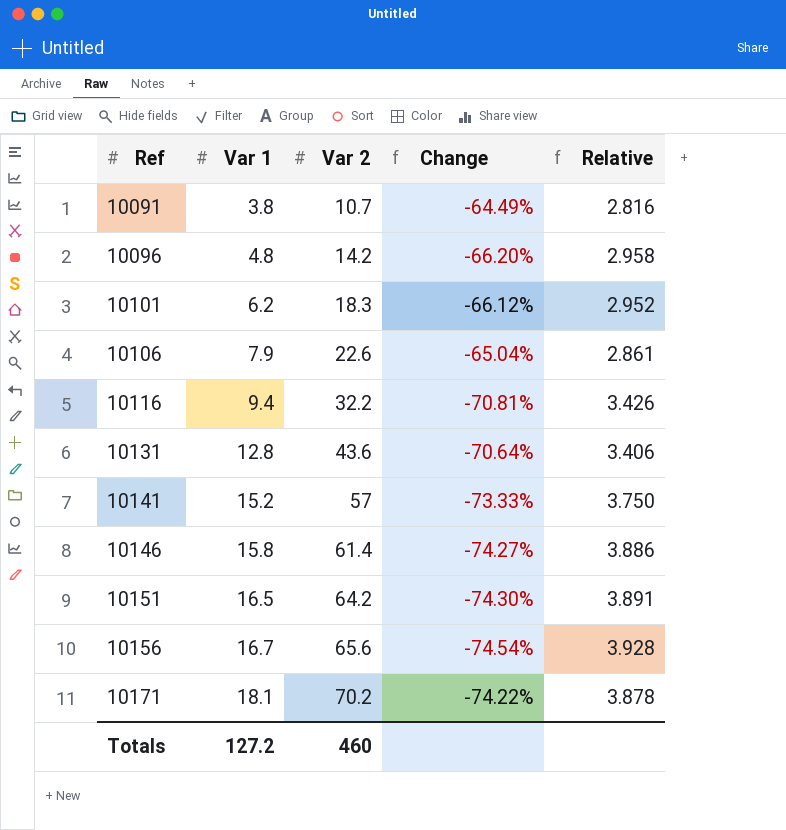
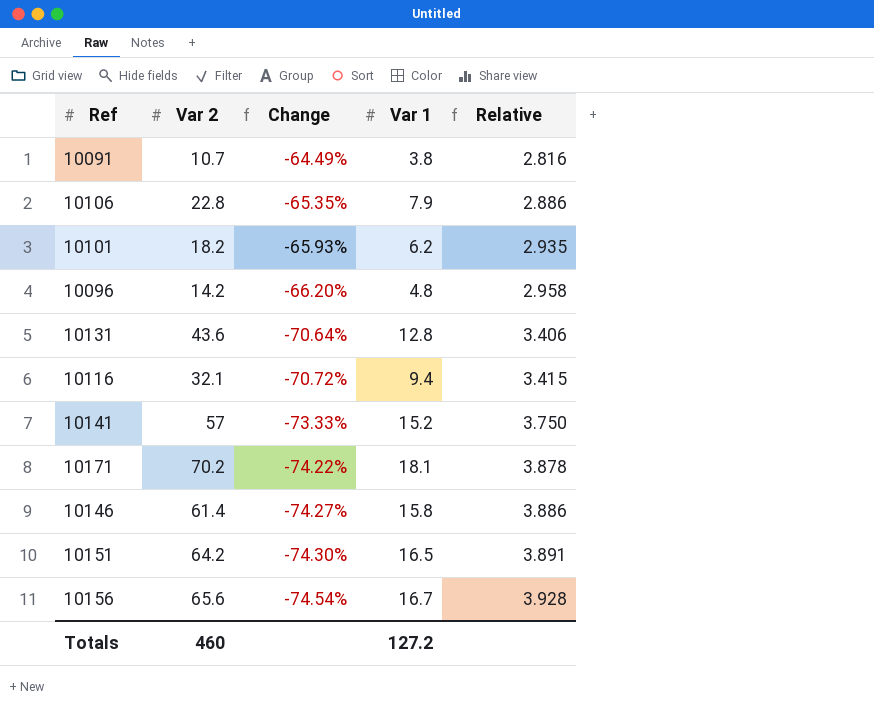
row order: Ref ascending -> Change descending
column Var 1 | position: 2 -> 4
10106 | Var 2: 22.6 -> 22.8
10106 | Change: -65.04% -> -65.35%
10106 | Relative: 2.861 -> 2.886
10101 | Var 2: 18.3 -> 18.2
10101 | Change: -66.12% -> -65.93%
10101 | Relative: 2.952 -> 2.935
10116 | Var 2: 32.2 -> 32.1
10116 | Change: -70.81% -> -70.72%
10116 | Relative: 3.426 -> 3.415

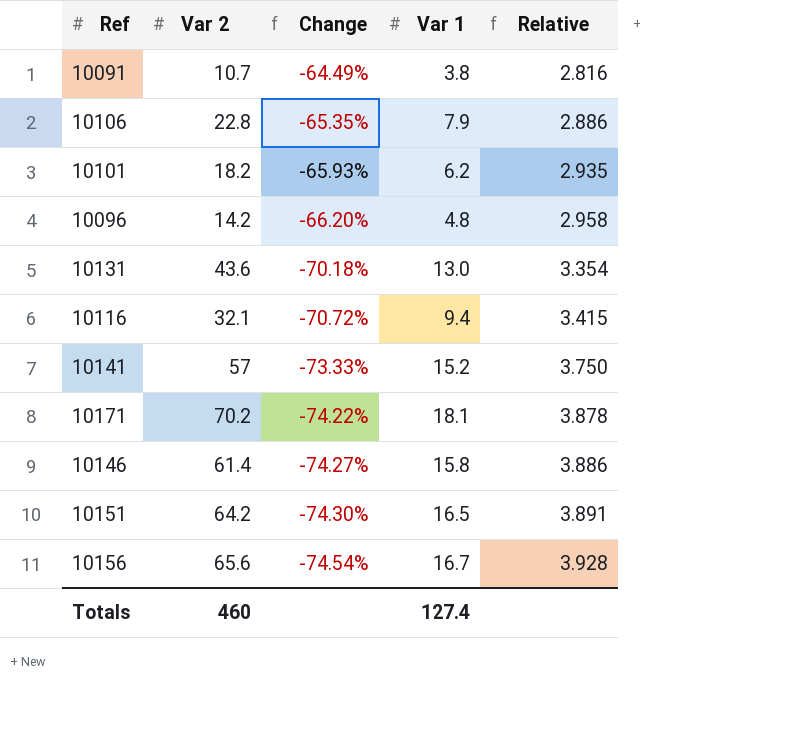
10131 | Change: -70.64% -> -70.18%
10131 | Var 1: 12.8 -> 13.0
10131 | Relative: 3.406 -> 3.354
Totals | Var 1: 127.2 -> 127.4

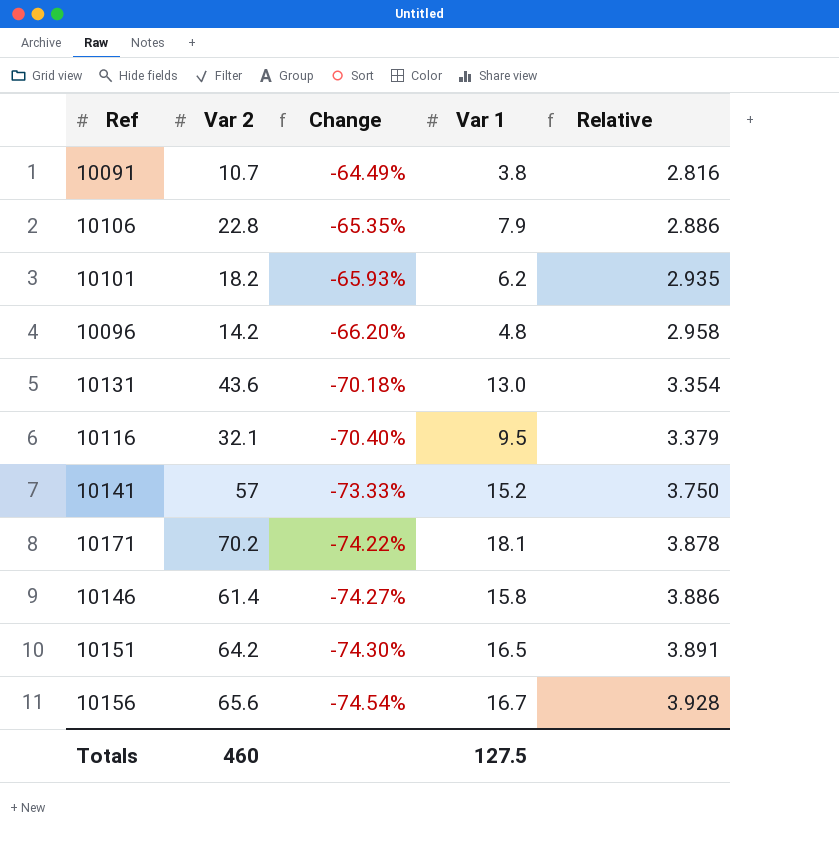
10116 | Change: -70.72% -> -70.40%
10116 | Var 1: 9.4 -> 9.5
10116 | Relative: 3.415 -> 3.379
Totals | Var 1: 127.4 -> 127.5

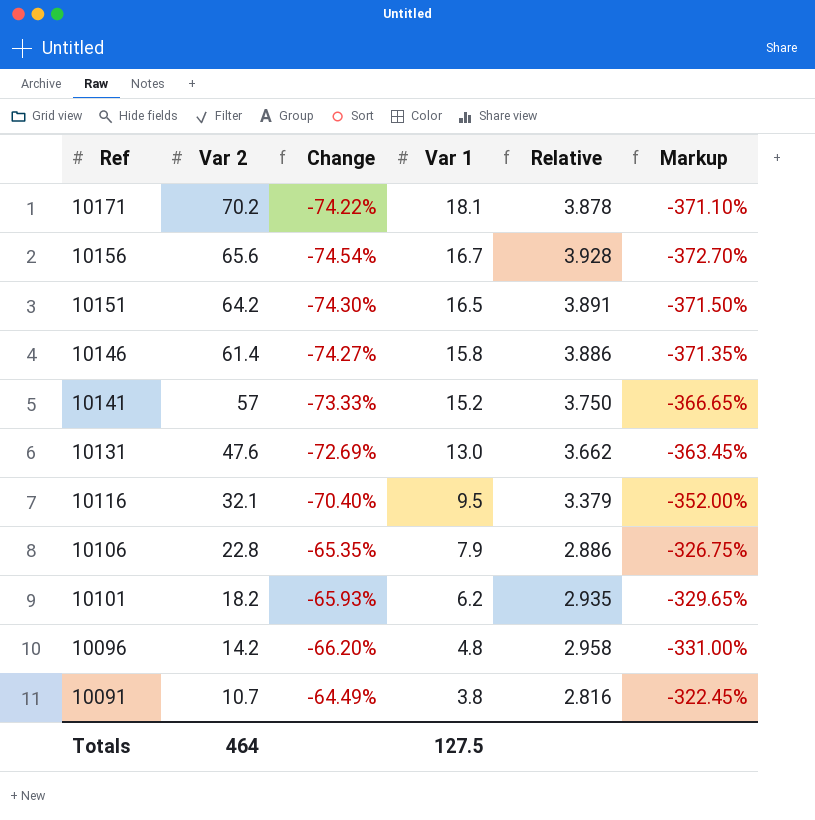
row order: Change descending -> Ref descending
column Markup | formula: none -> [Change] * 5
10131 | Var 2: 43.6 -> 47.6
10131 | Change: -70.18% -> -72.69%
10131 | Relative: 3.354 -> 3.662
Totals | Var 2: 460 -> 464

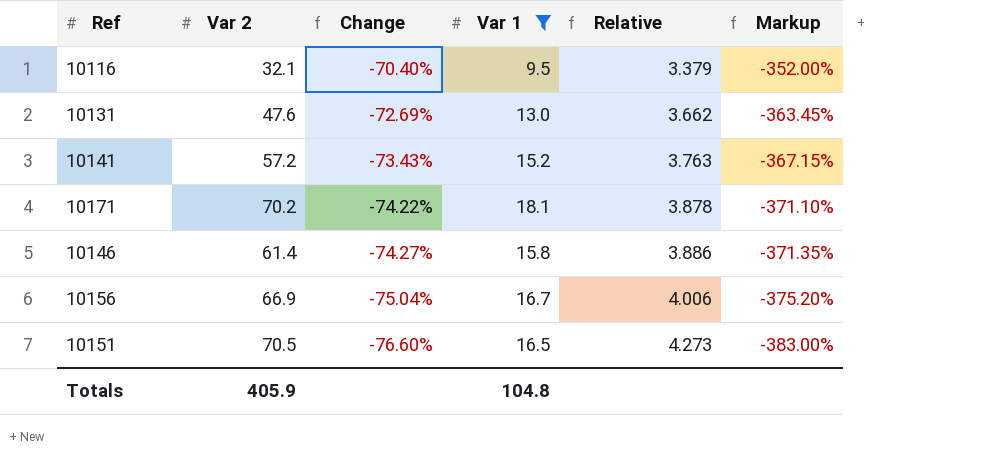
filter: none -> Var 1 >= 9.5
row order: Ref descending -> Change descending
10141 | Var 2: 57 -> 57.2
10141 | Change: -73.33% -> -73.43%
10141 | Relative: 3.750 -> 3.763
10141 | Markup: -366.65% -> -367.15%
10156 | Var 2: 65.6 -> 66.9
10156 | Change: -74.54% -> -75.04%
10156 | Relative: 3.928 -> 4.006
10156 | Markup: -372.70% -> -375.20%
10151 | Var 2: 64.2 -> 70.5
10151 | Change: -74.30% -> -76.60%
10151 | Relative: 3.891 -> 4.273
10151 | Markup: -371.50% -> -383.00%
Totals | Var 2: 464 -> 405.9
Totals | Var 1: 127.5 -> 104.8

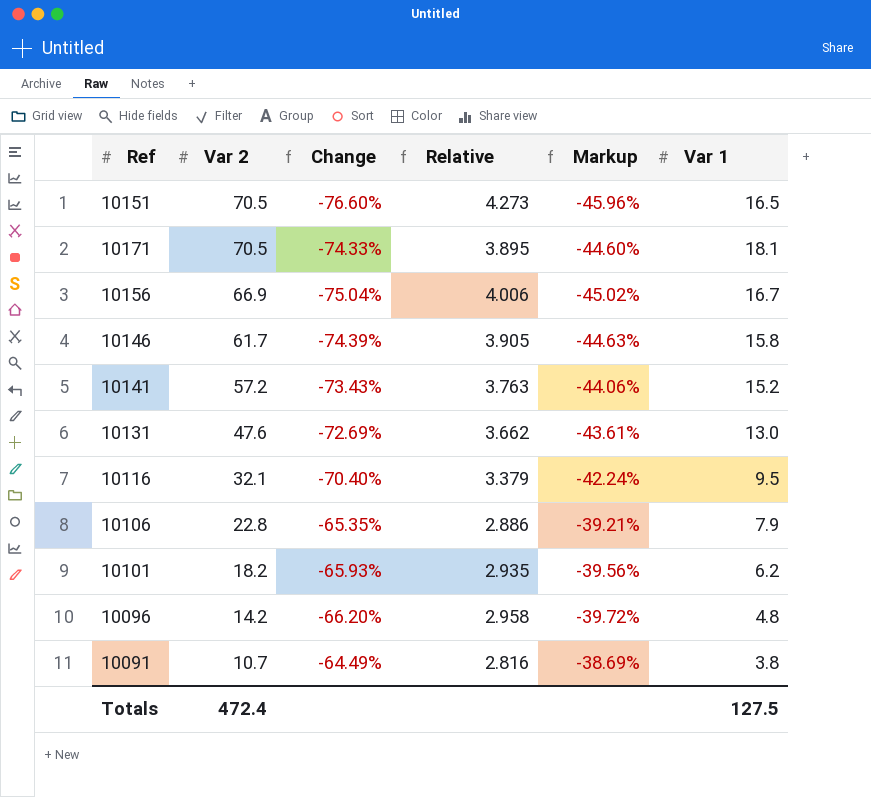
filter: Var 1 >= 9.5 -> none
row order: Change descending -> Var 2 descending
column Markup | formula: [Change] * 5 -> [Change] * 0.6
column Var 1 | position: 4 -> 6
10171 | Var 2: 70.2 -> 70.5
10171 | Change: -74.22% -> -74.33%
10171 | Relative: 3.878 -> 3.895
10146 | Var 2: 61.4 -> 61.7
10146 | Change: -74.27% -> -74.39%
10146 | Relative: 3.886 -> 3.905
Totals | Var 2: 405.9 -> 472.4
Totals | Var 1: 104.8 -> 127.5

